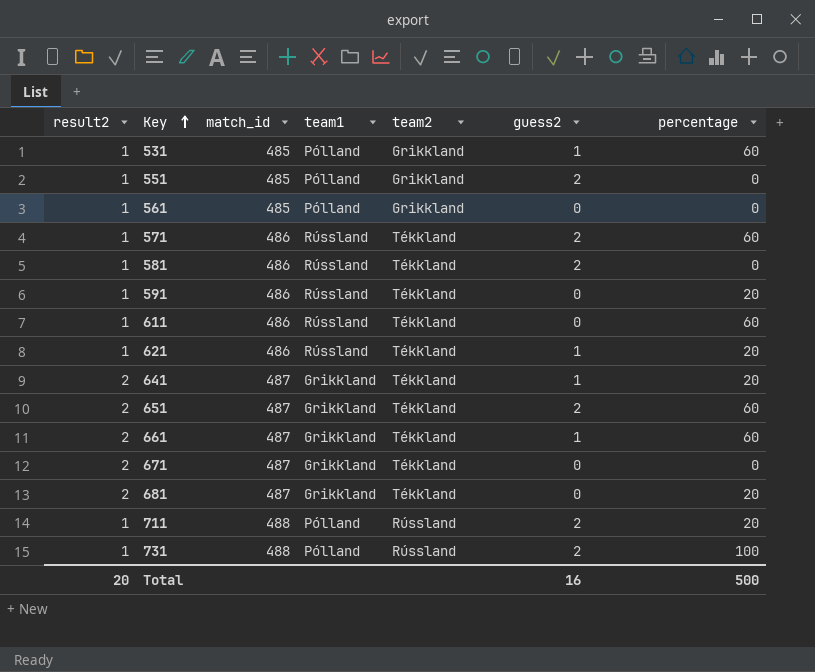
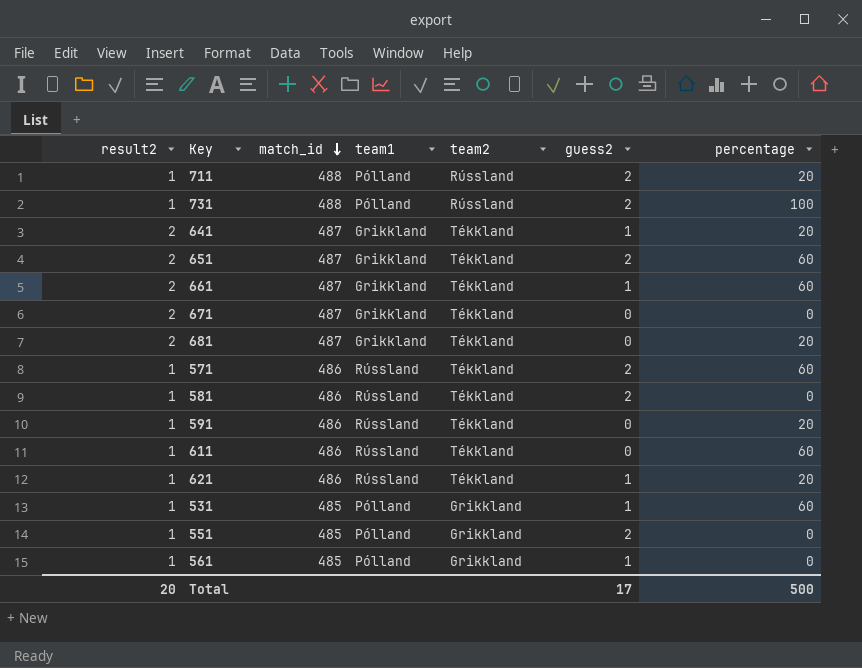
row order: Key ascending -> match_id descending
561 | guess2: 0 -> 1
Total | guess2: 16 -> 17

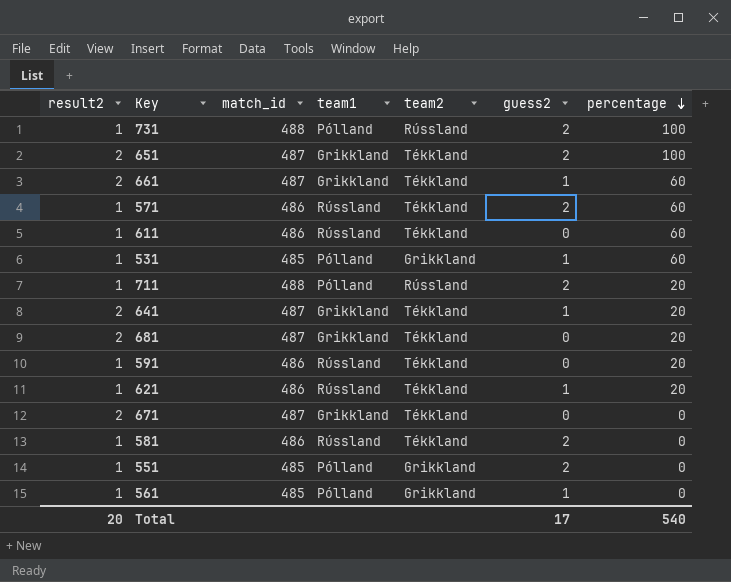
row order: match_id descending -> percentage descending
651 | percentage: 60 -> 100
Total | percentage: 500 -> 540

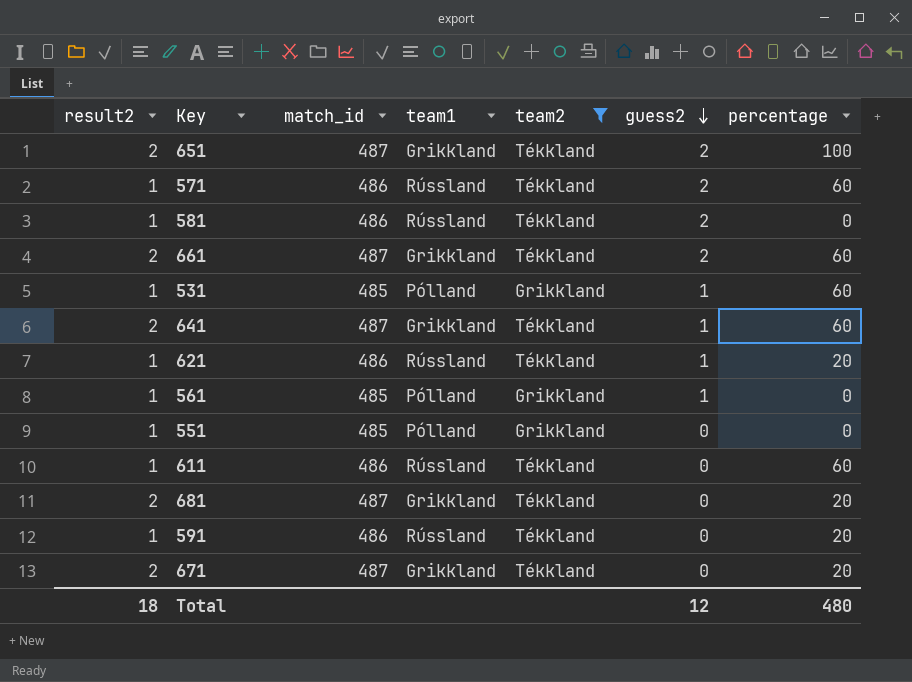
filter: none -> team2 != Rússland
row order: percentage descending -> guess2 descending
661 | guess2: 1 -> 2
641 | percentage: 20 -> 60
551 | guess2: 2 -> 0
671 | percentage: 0 -> 20
Total | result2: 20 -> 18
Total | guess2: 17 -> 12
Total | percentage: 540 -> 480

